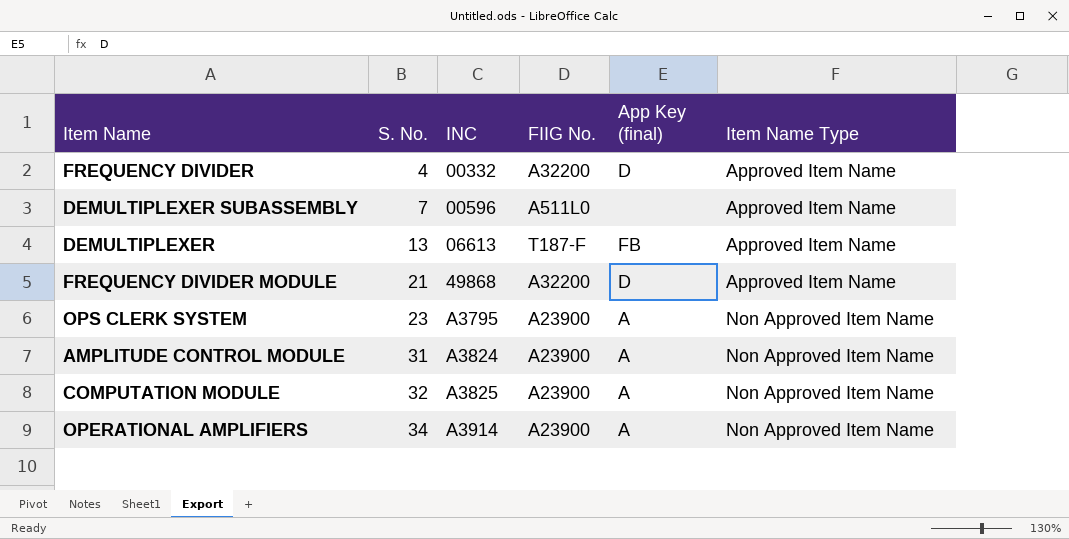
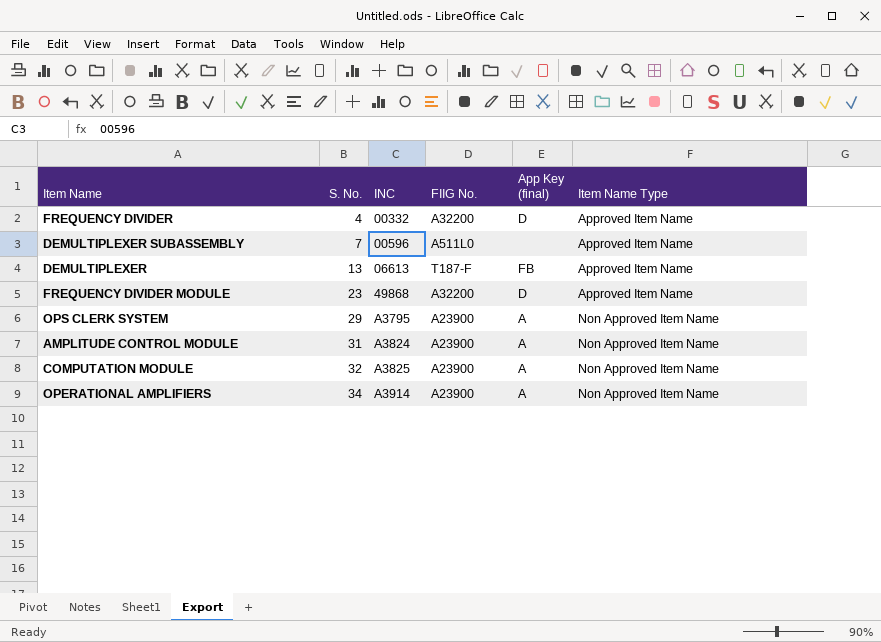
FREQUENCY DIVIDER MODULE | S. No.: 21 -> 23
OPS CLERK SYSTEM | S. No.: 23 -> 29

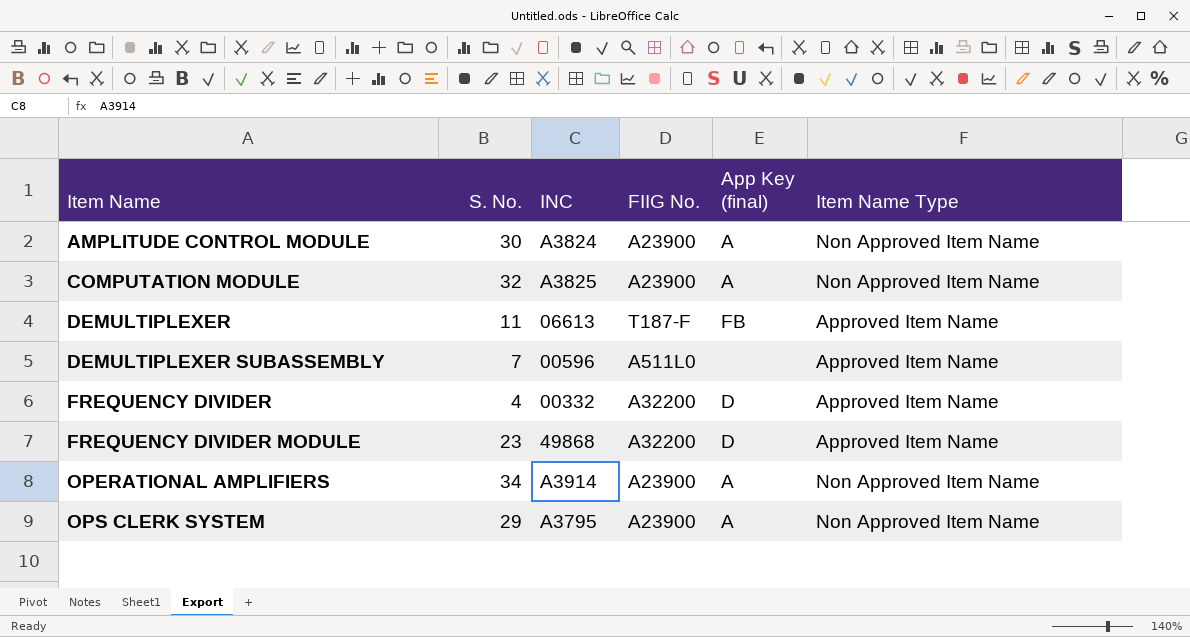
row order: S. No. ascending -> Item Name ascending
AMPLITUDE CONTROL MODULE | S. No.: 31 -> 30
DEMULTIPLEXER | S. No.: 13 -> 11

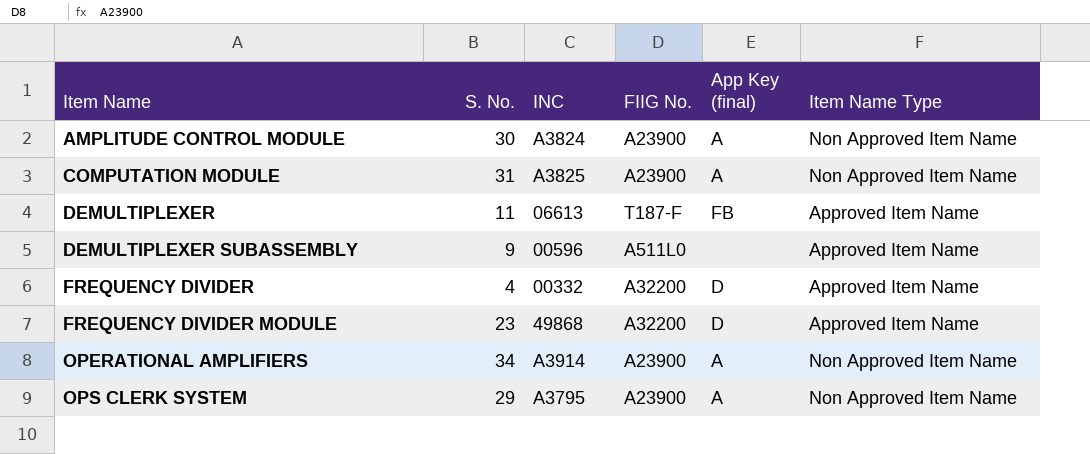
COMPUTATION MODULE | S. No.: 32 -> 31
DEMULTIPLEXER SUBASSEMBLY | S. No.: 7 -> 9

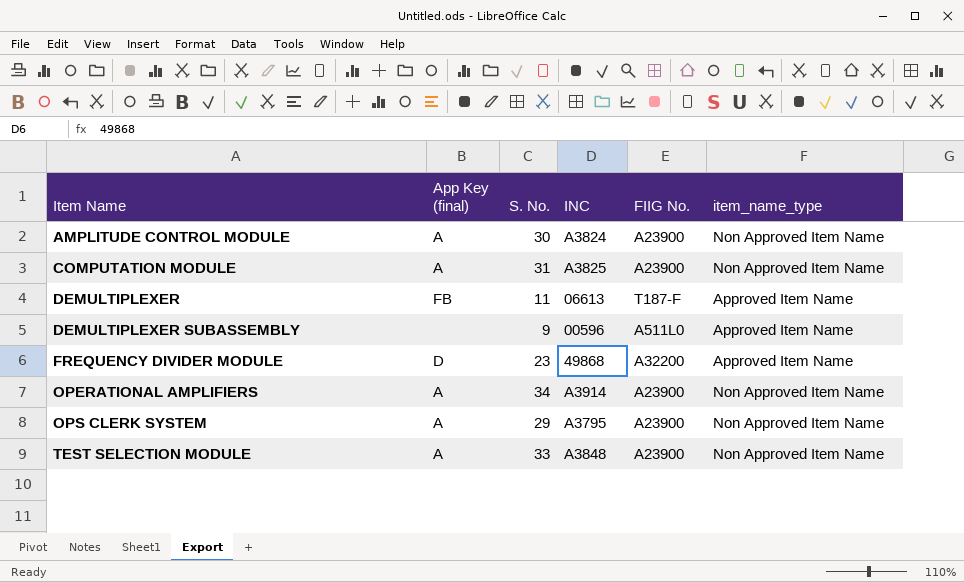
column App Key (final) | position: 5 -> 2
column name: Item Name Type -> item_name_type
row FREQUENCY DIVIDER: 4 | 00332 | A32200 | D | Approved Item Name -> none
row TEST SELECTION MODULE: none -> A | 33 | A3848 | A23900 | Non Approved Item Name

